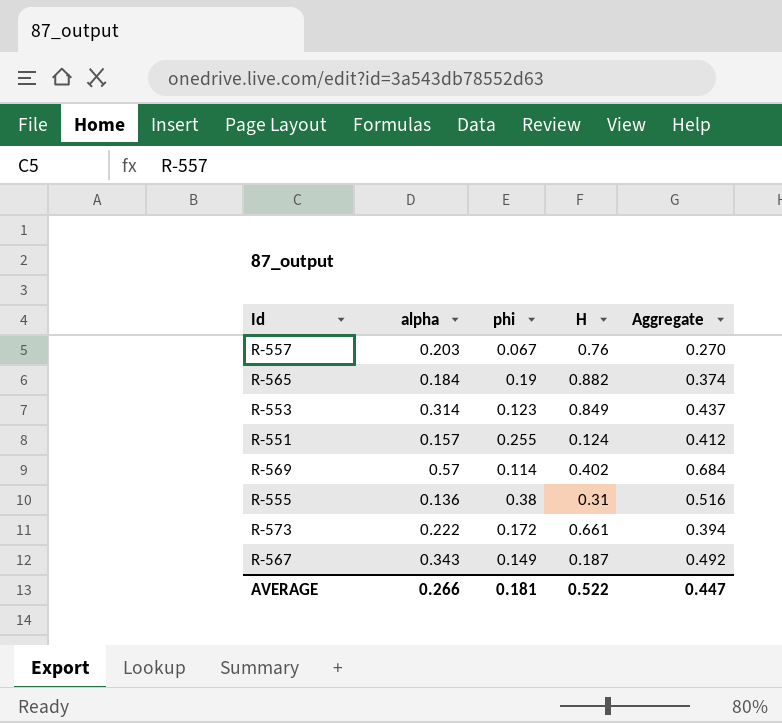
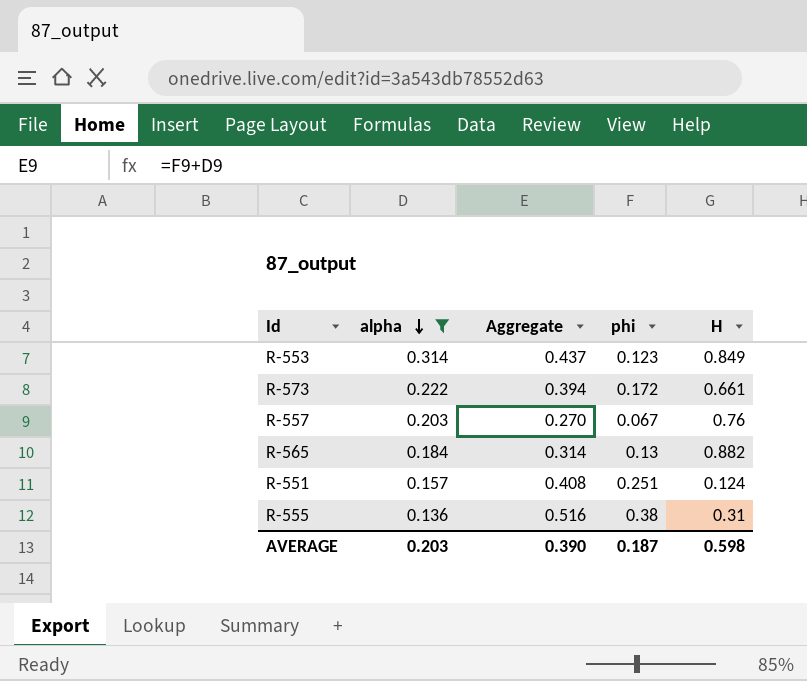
filter: none -> alpha <= 0.314
row order: none -> alpha descending
column Aggregate | position: 5 -> 3
R-565 | Aggregate: 0.374 -> 0.314
R-565 | phi: 0.19 -> 0.13
R-551 | Aggregate: 0.412 -> 0.408
R-551 | phi: 0.255 -> 0.251
AVERAGE | alpha: 0.266 -> 0.203
AVERAGE | Aggregate: 0.447 -> 0.390
AVERAGE | phi: 0.181 -> 0.187
AVERAGE | H: 0.522 -> 0.598

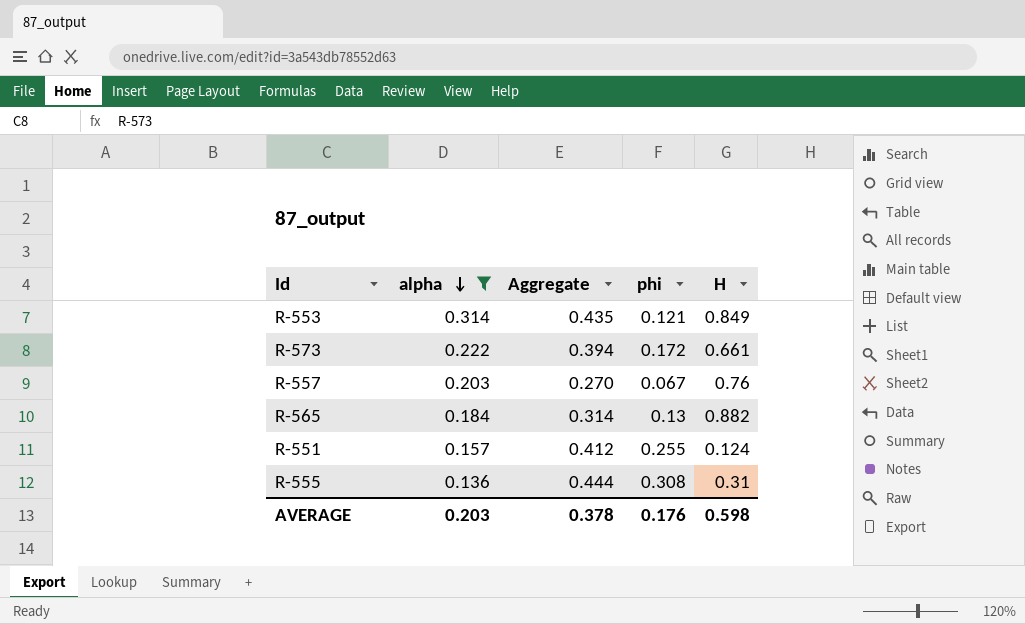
R-553 | Aggregate: 0.437 -> 0.435
R-553 | phi: 0.123 -> 0.121
R-551 | Aggregate: 0.408 -> 0.412
R-551 | phi: 0.251 -> 0.255
R-555 | Aggregate: 0.516 -> 0.444
R-555 | phi: 0.38 -> 0.308
AVERAGE | Aggregate: 0.390 -> 0.378
AVERAGE | phi: 0.187 -> 0.176

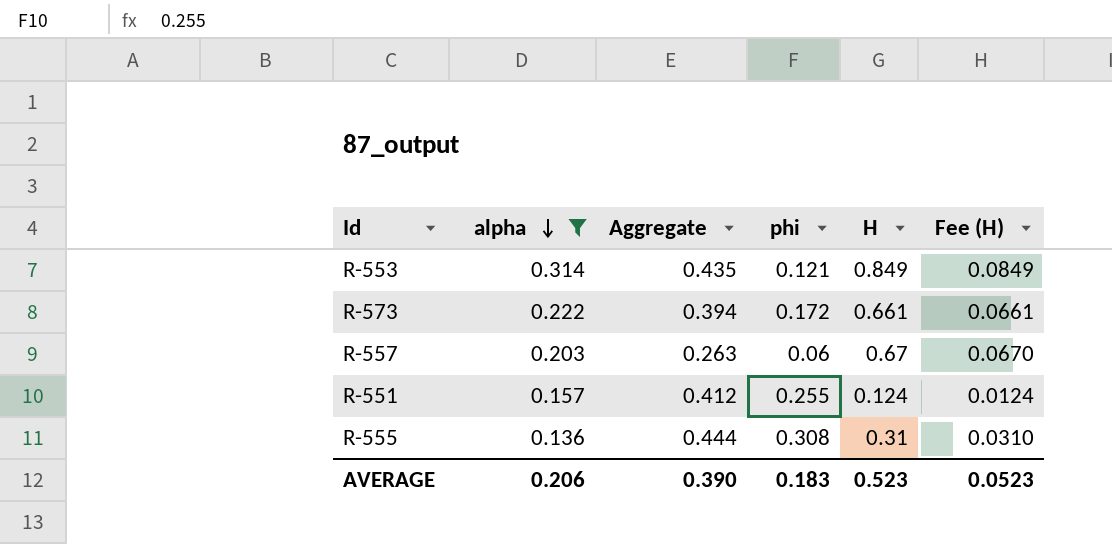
column Fee (H) | formula: none -> [H] * 0.1
row R-565: 0.184 | 0.314 | 0.13 | 0.882 -> none
R-557 | Aggregate: 0.270 -> 0.263
R-557 | phi: 0.067 -> 0.06
R-557 | H: 0.76 -> 0.67
AVERAGE | alpha: 0.203 -> 0.206
AVERAGE | Aggregate: 0.378 -> 0.390
AVERAGE | phi: 0.176 -> 0.183
AVERAGE | H: 0.598 -> 0.523

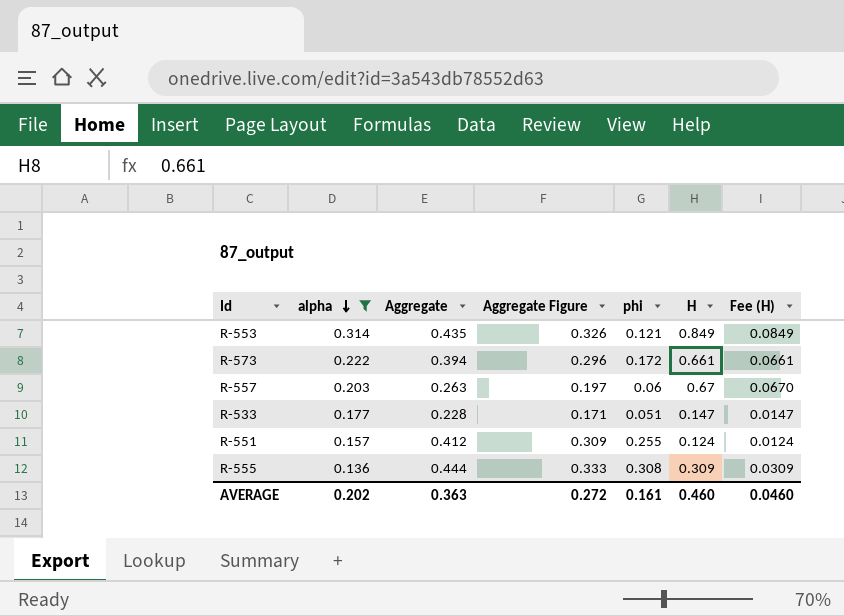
column Aggregate Figure | formula: none -> [Aggregate] * 0.75
row R-533: none -> 0.177 | 0.228 | 0.171 | 0.051 | 0.147 | 0.0147
R-555 | H: 0.31 -> 0.309
R-555 | Fee (H): 0.0310 -> 0.0309
AVERAGE | alpha: 0.206 -> 0.202
AVERAGE | Aggregate: 0.390 -> 0.363
AVERAGE | phi: 0.183 -> 0.161
AVERAGE | H: 0.523 -> 0.460
AVERAGE | Fee (H): 0.0523 -> 0.0460

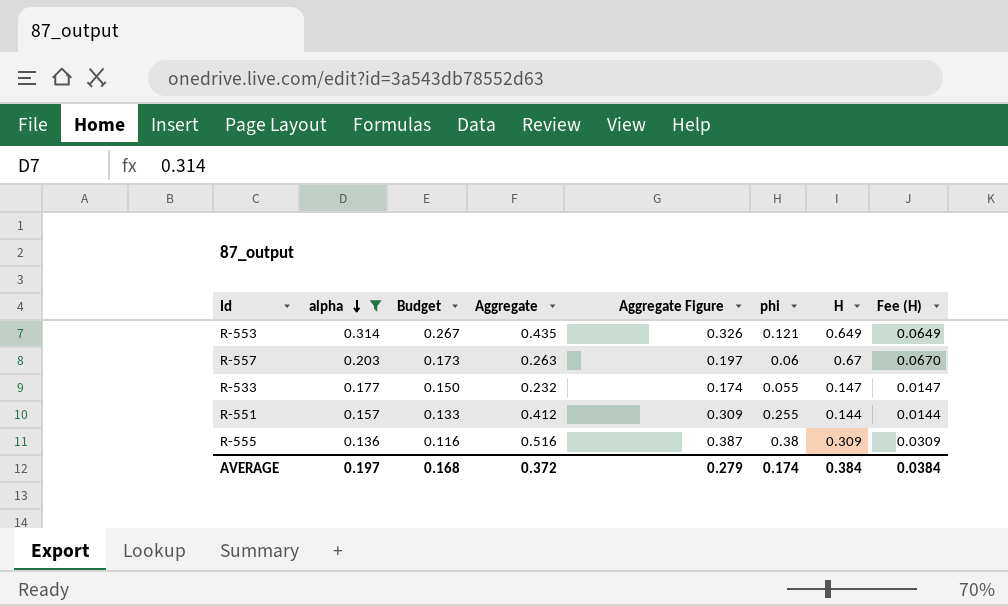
column Budget | formula: none -> [alpha] * 0.85
row R-573: 0.222 | 0.394 | 0.296 | 0.172 | 0.661 | 0.0661 -> none
R-553 | H: 0.849 -> 0.649
R-553 | Fee (H): 0.0849 -> 0.0649
R-533 | Aggregate: 0.228 -> 0.232
R-533 | Aggregate Figure: 0.171 -> 0.174
R-533 | phi: 0.051 -> 0.055
R-551 | H: 0.124 -> 0.144
R-551 | Fee (H): 0.0124 -> 0.0144
R-555 | Aggregate: 0.444 -> 0.516
R-555 | Aggregate Figure: 0.333 -> 0.387
R-555 | phi: 0.308 -> 0.38
AVERAGE | alpha: 0.202 -> 0.197
AVERAGE | Aggregate: 0.363 -> 0.372
AVERAGE | Aggregate Figure: 0.272 -> 0.279
AVERAGE | phi: 0.161 -> 0.174
AVERAGE | H: 0.460 -> 0.384
AVERAGE | Fee (H): 0.0460 -> 0.0384

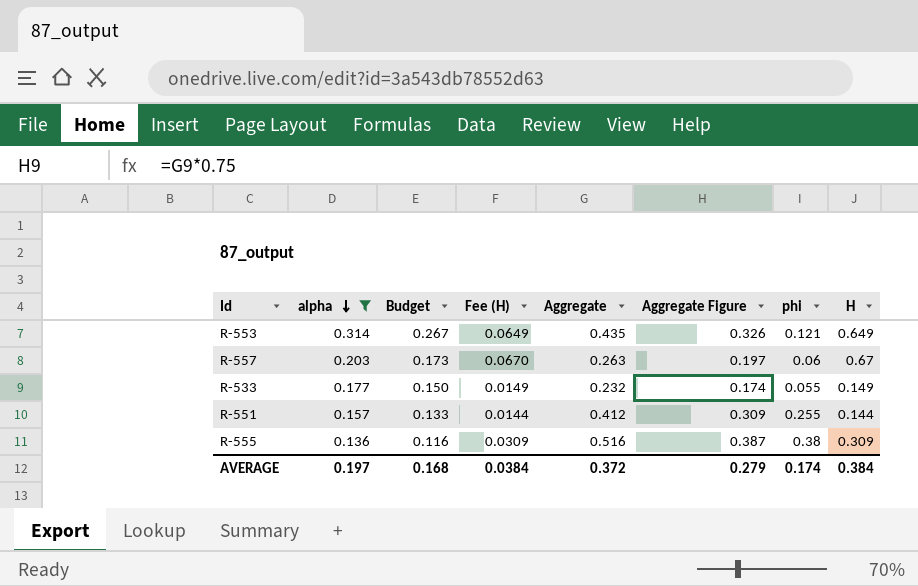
column Fee (H) | position: 8 -> 4
R-533 | Fee (H): 0.0147 -> 0.0149
R-533 | H: 0.147 -> 0.149

